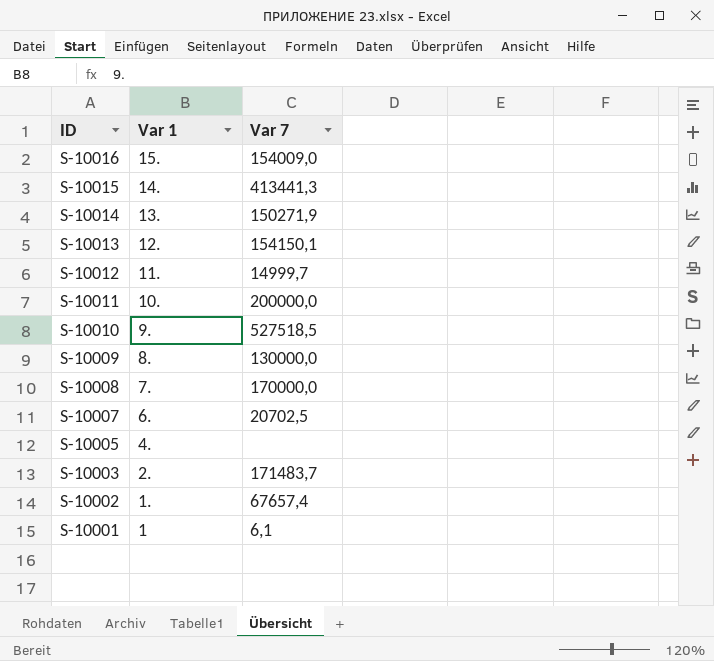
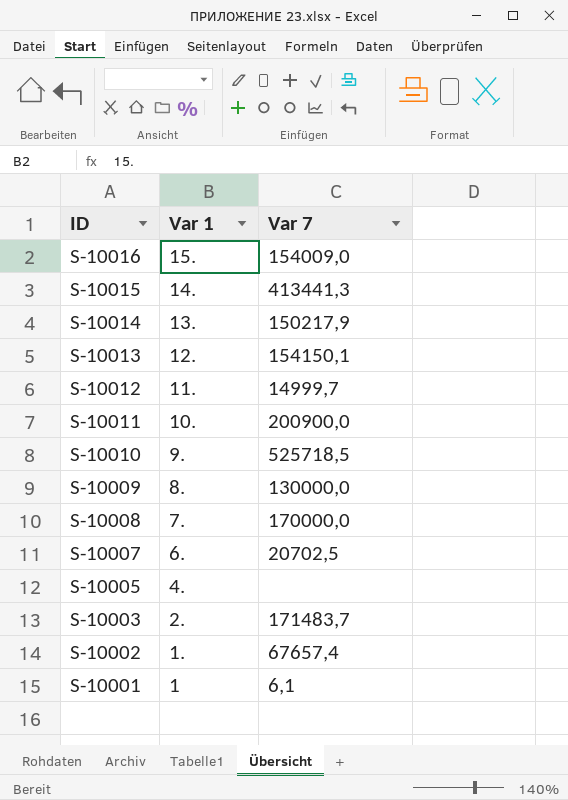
S-10014 | Var 7: 150271,9 -> 150217,9
S-10011 | Var 7: 200000,0 -> 200900,0
S-10010 | Var 7: 527518,5 -> 525718,5

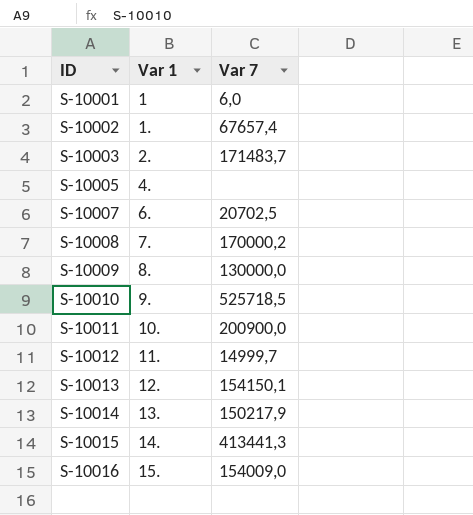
row order: ID descending -> ID ascending
S-10001 | Var 7: 6,1 -> 6,0
S-10008 | Var 7: 170000,0 -> 170000,2

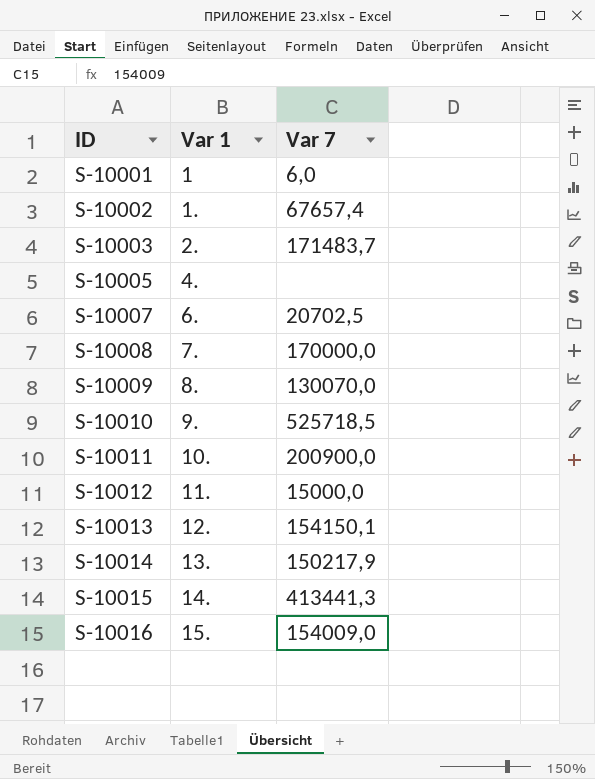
S-10008 | Var 7: 170000,2 -> 170000,0
S-10009 | Var 7: 130000,0 -> 130070,0
S-10012 | Var 7: 14999,7 -> 15000,0

